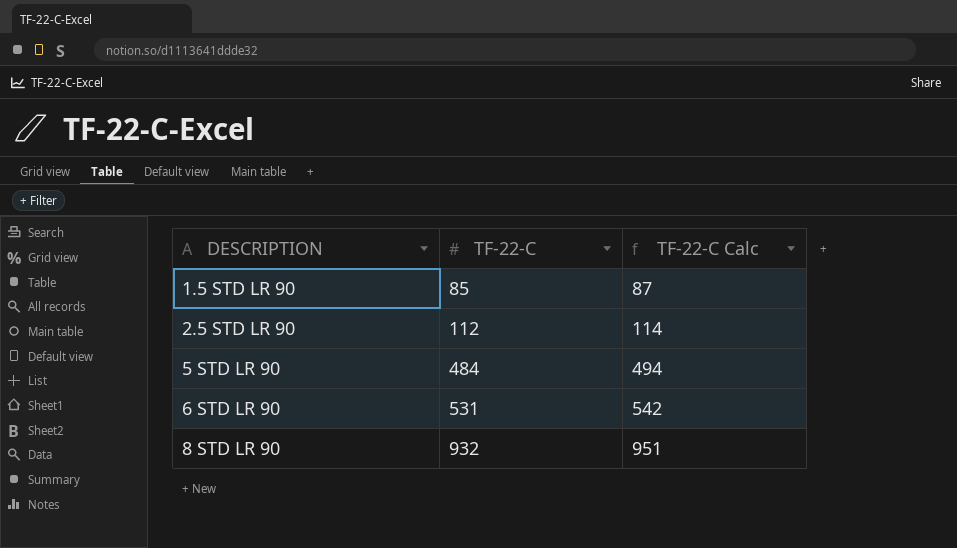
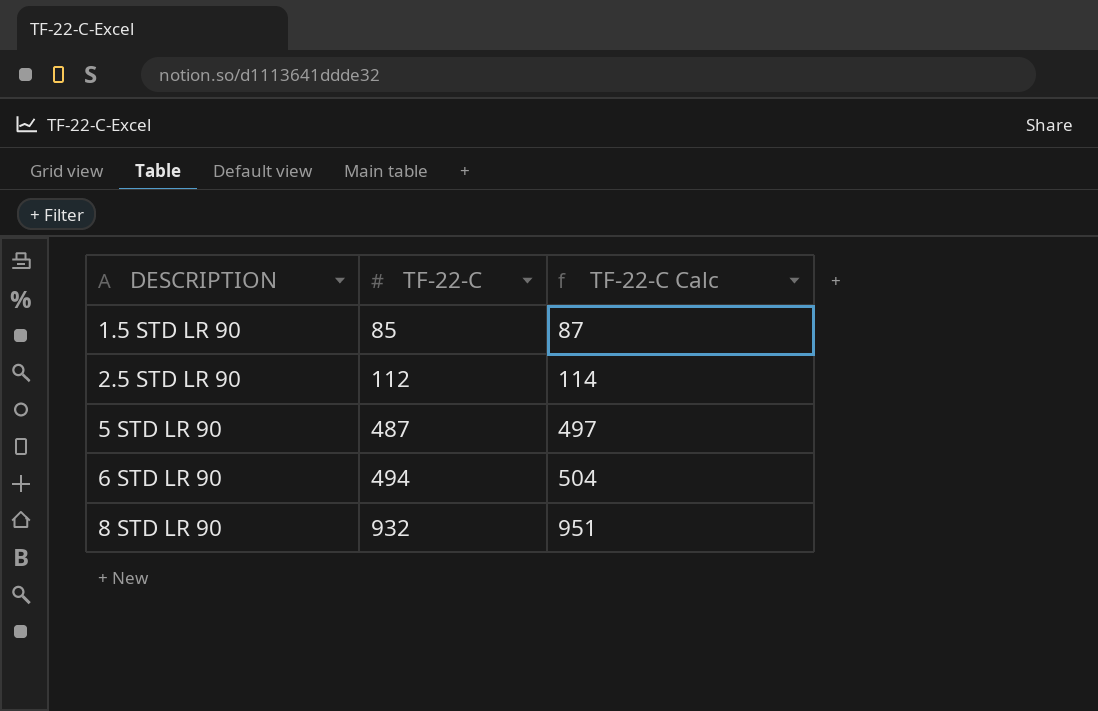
5 STD LR 90 | TF-22-C: 484 -> 487
5 STD LR 90 | TF-22-C Calc: 494 -> 497
6 STD LR 90 | TF-22-C: 531 -> 494
6 STD LR 90 | TF-22-C Calc: 542 -> 504

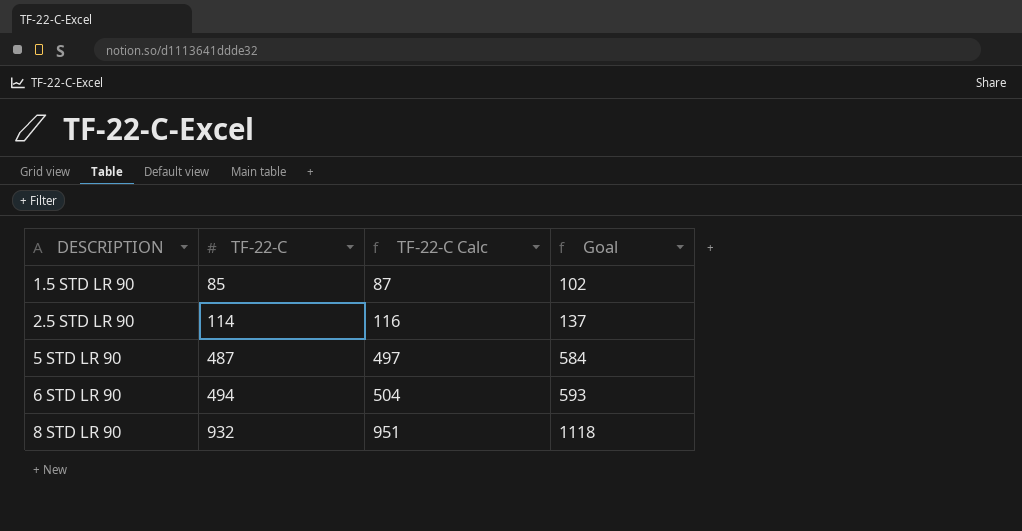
column Goal | formula: none -> [TF-22-C] * 1.2
2.5 STD LR 90 | TF-22-C: 112 -> 114
2.5 STD LR 90 | TF-22-C Calc: 114 -> 116

